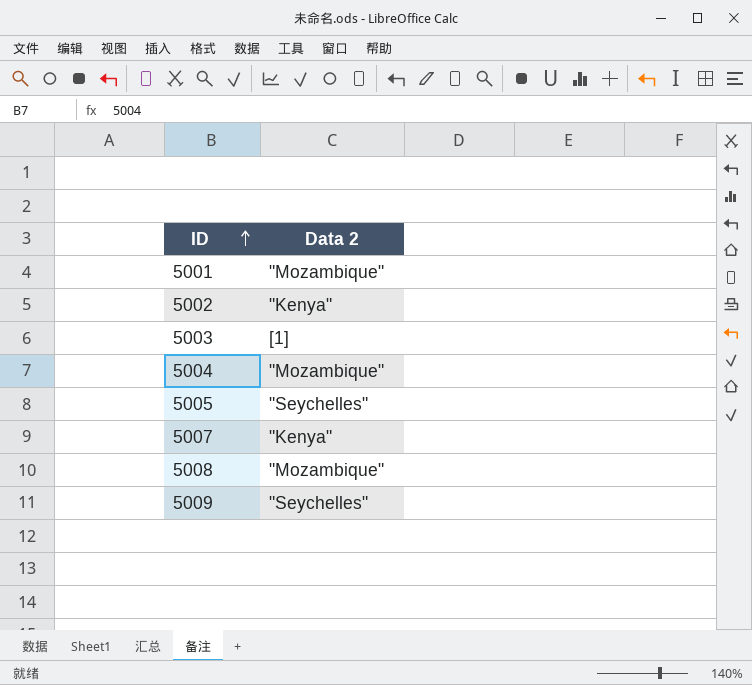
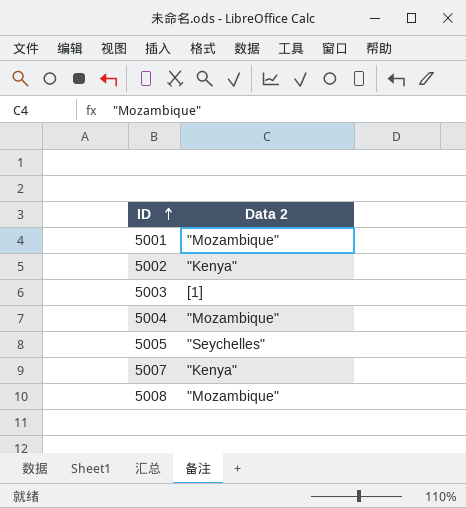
row 5009: "Seychelles" -> none

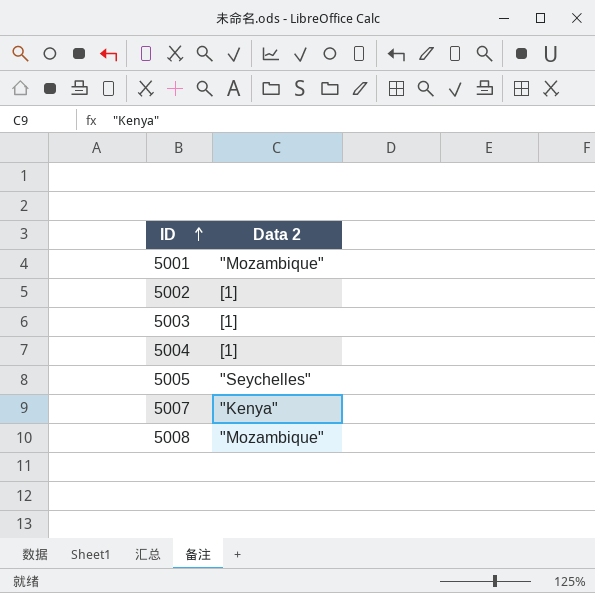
5002 | Data 2: "Kenya" -> [1]
5004 | Data 2: "Mozambique" -> [1]

